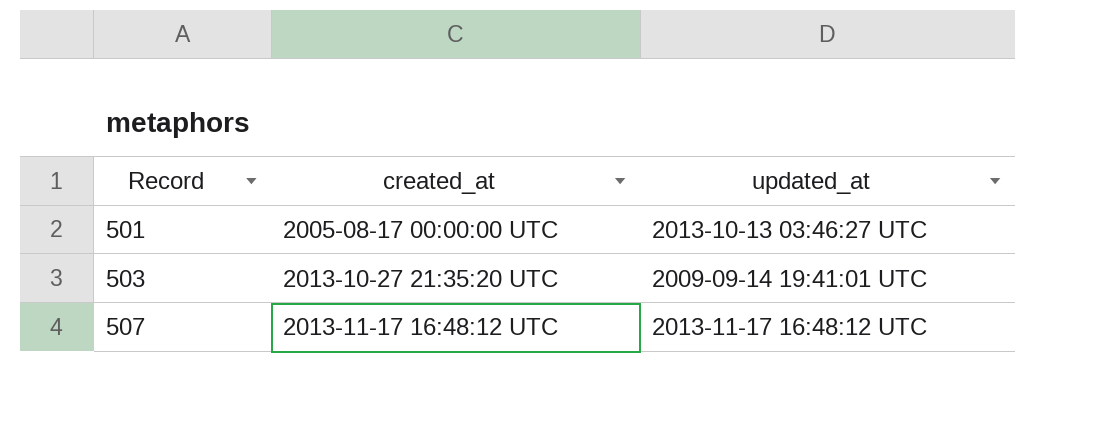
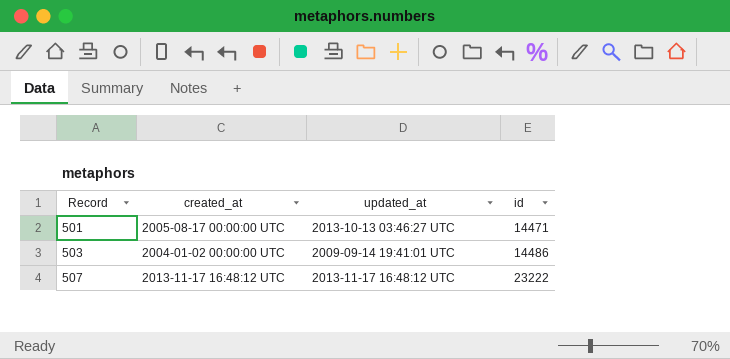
column id | position: none -> 4
503 | created_at: 2013-10-27 21:35:20 UTC -> 2004-01-02 00:00:00 UTC

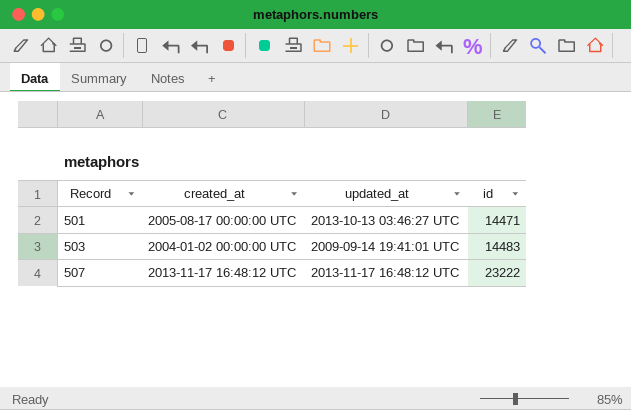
503 | id: 14486 -> 14483

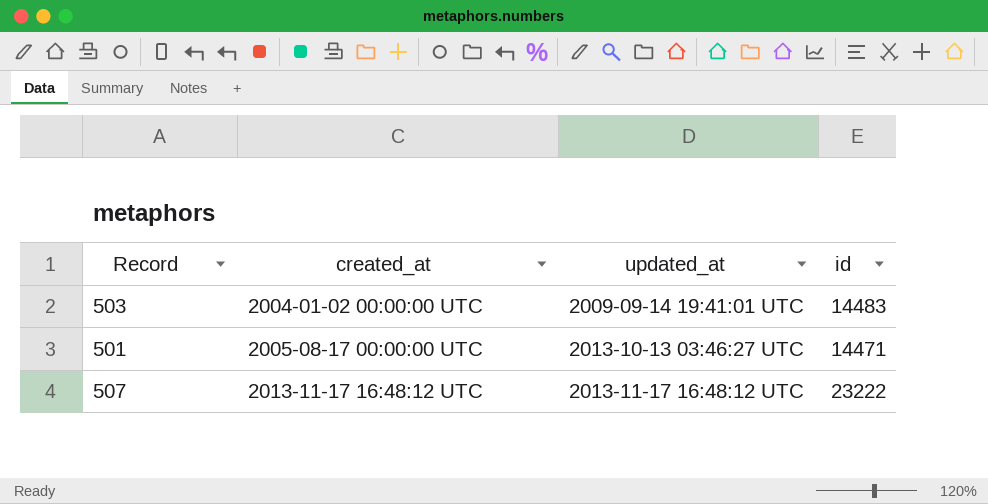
row order: Record ascending -> created_at ascending

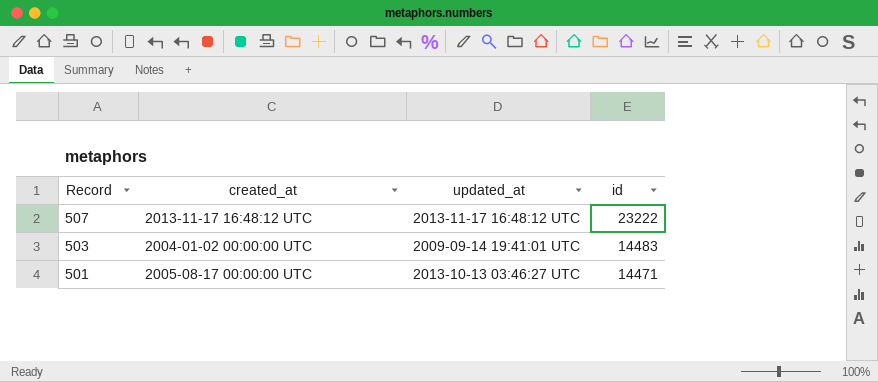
row order: created_at ascending -> Record descending

